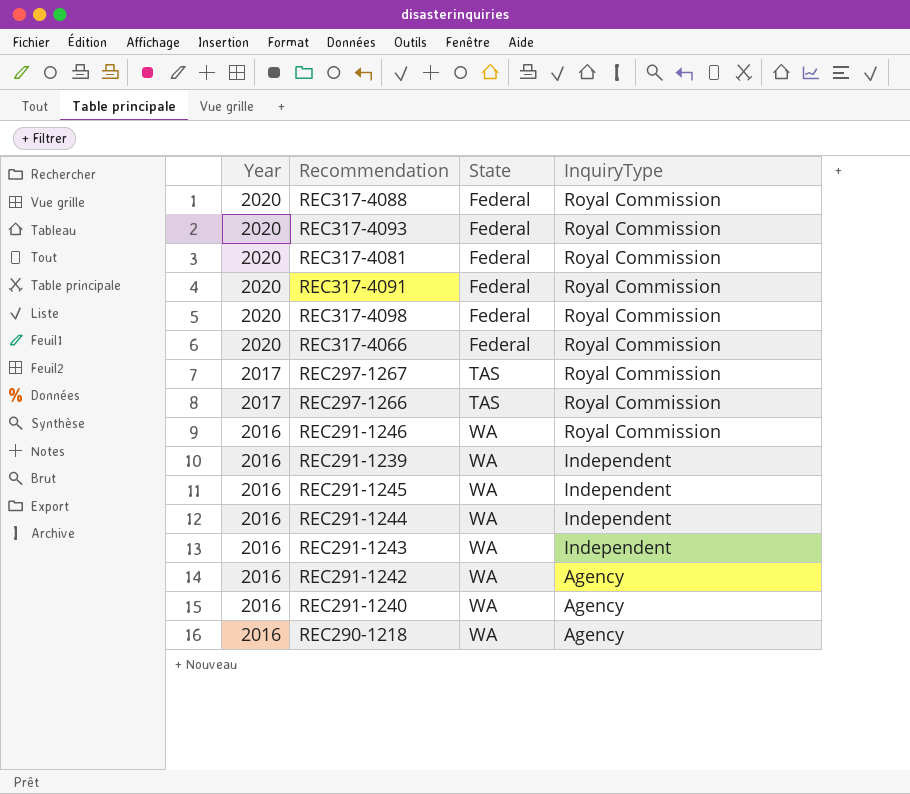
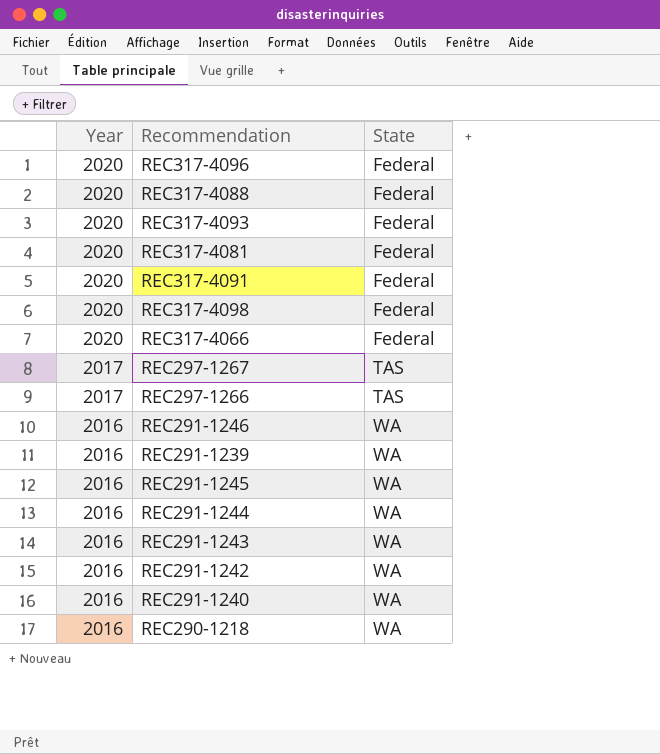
column InquiryType | position: 4 -> none
row REC317-4096: none -> 2020 | Federal

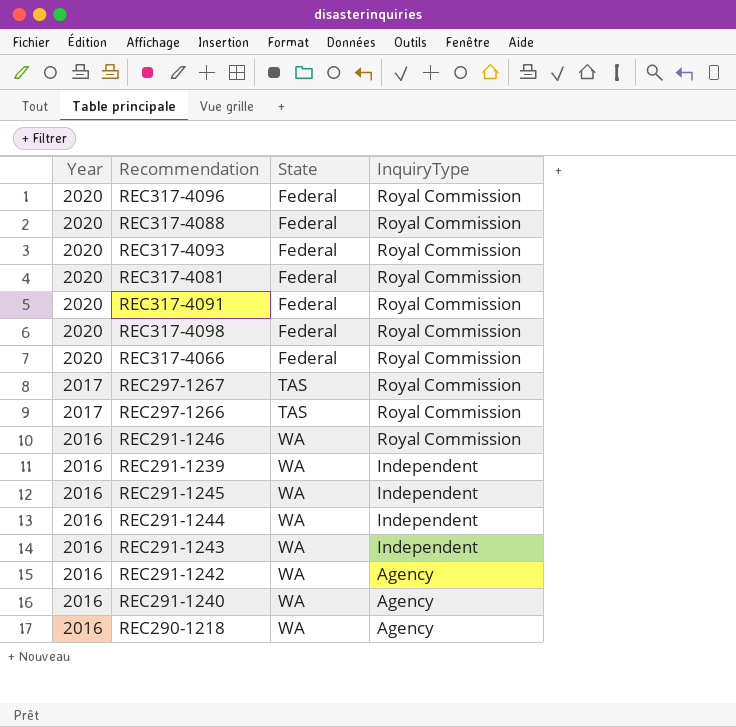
column InquiryType | position: none -> 4

